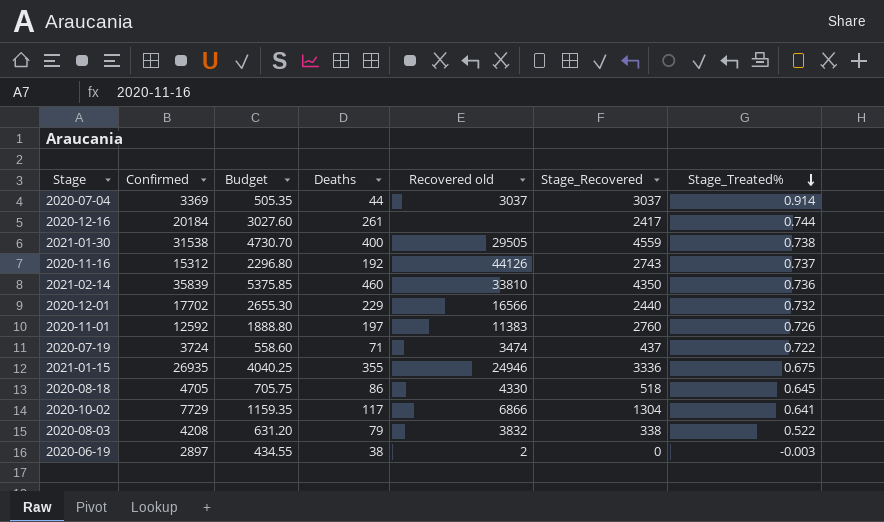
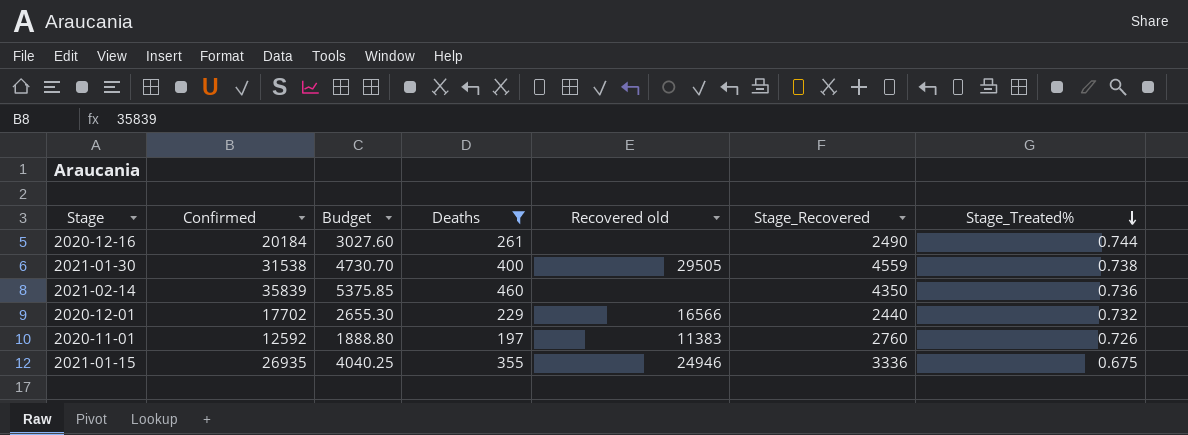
filter: none -> Deaths >= 197
2020-12-16 | Stage_Recovered: 2417 -> 2490
2021-02-14 | Recovered old: 33810 -> none

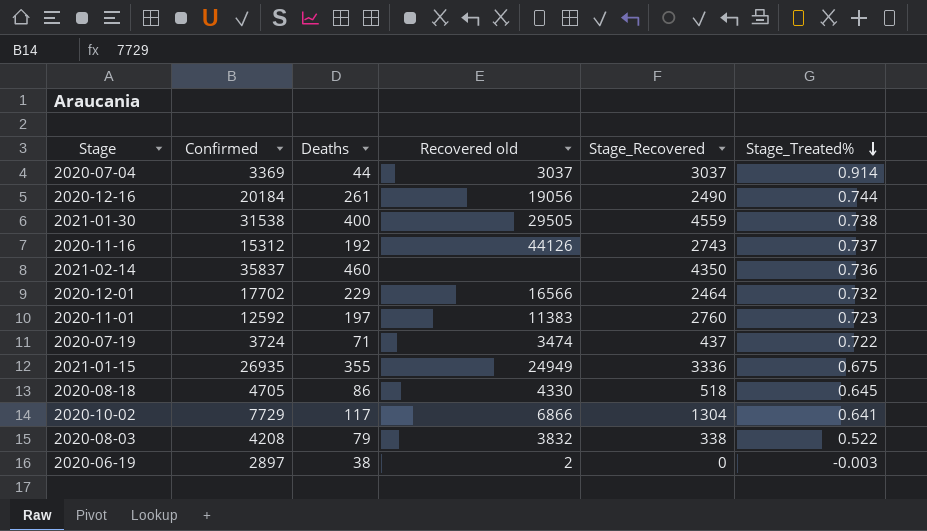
filter: Deaths >= 197 -> none
column Budget | formula: [Confirmed] * 0.15 -> none
2020-12-16 | Recovered old: none -> 19056
2021-02-14 | Confirmed: 35839 -> 35837
2020-12-01 | Stage_Recovered: 2440 -> 2464
2020-11-01 | Stage_Treated%: 0.726 -> 0.723
2021-01-15 | Recovered old: 24946 -> 24949

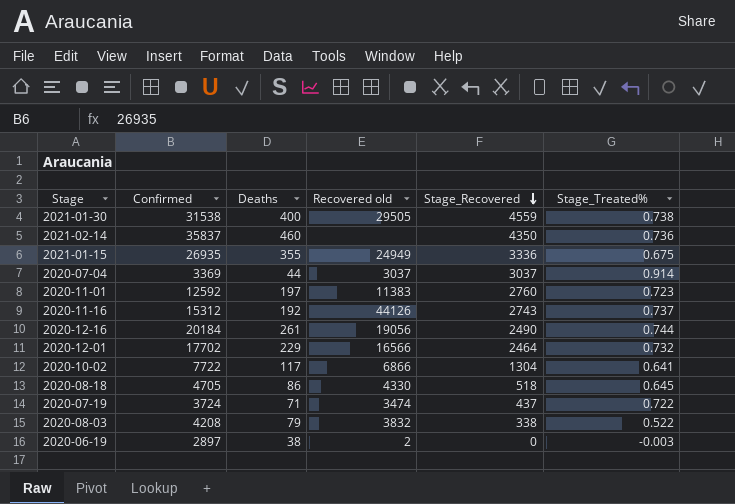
row order: Stage_Treated% descending -> Stage_Recovered descending
2020-10-02 | Confirmed: 7729 -> 7722

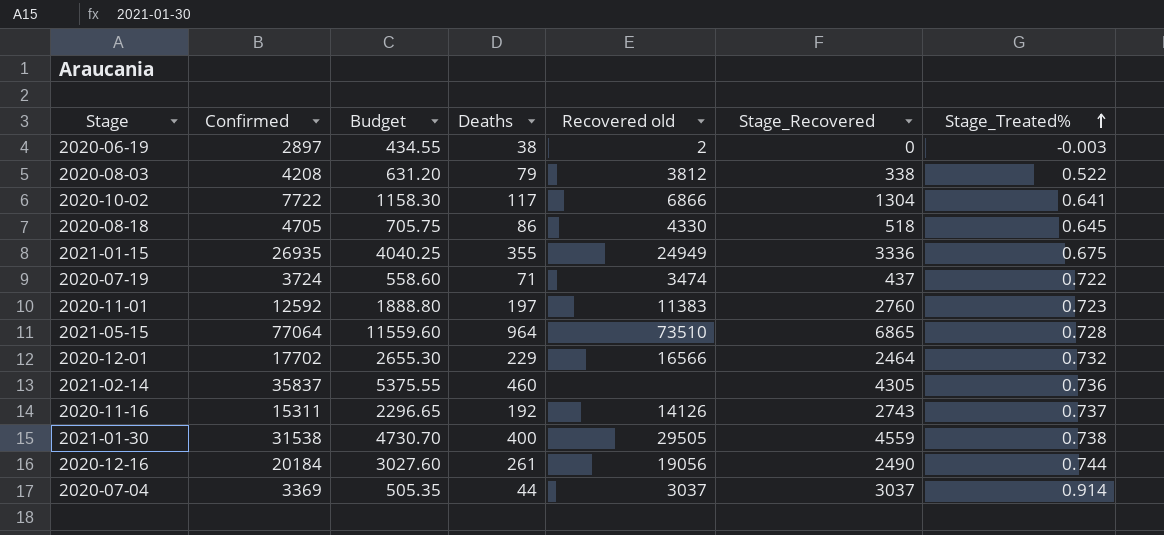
row order: Stage_Recovered descending -> Stage_Treated% ascending
column Budget | formula: none -> [Confirmed] * 0.15
2020-08-03 | Recovered old: 3832 -> 3812
row 2021-05-15: none -> 77064 | 11559.60 | 964 | 73510 | 6865 | 0.728
2021-02-14 | Stage_Recovered: 4350 -> 4305
2020-11-16 | Confirmed: 15312 -> 15311
2020-11-16 | Recovered old: 44126 -> 14126

